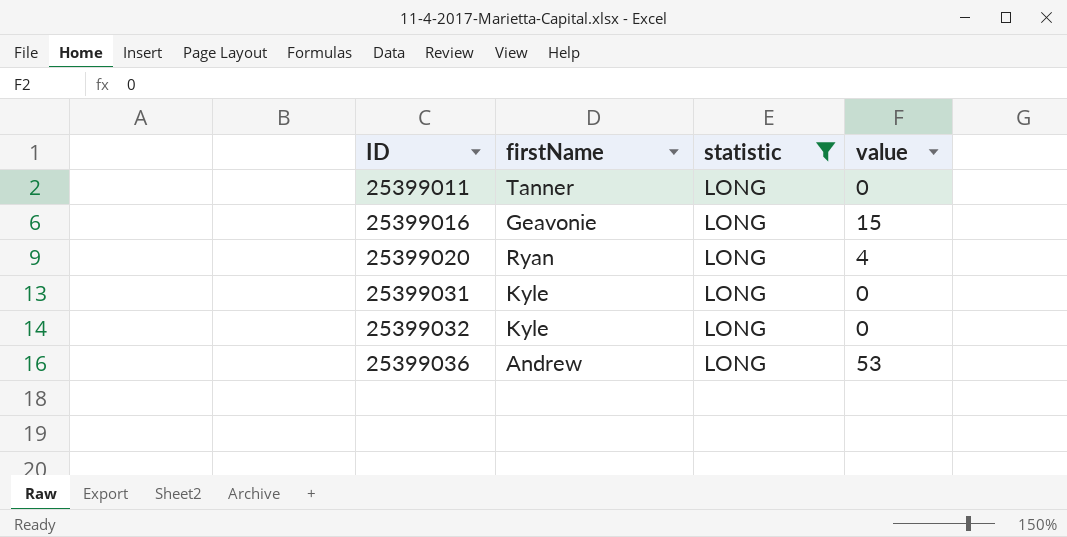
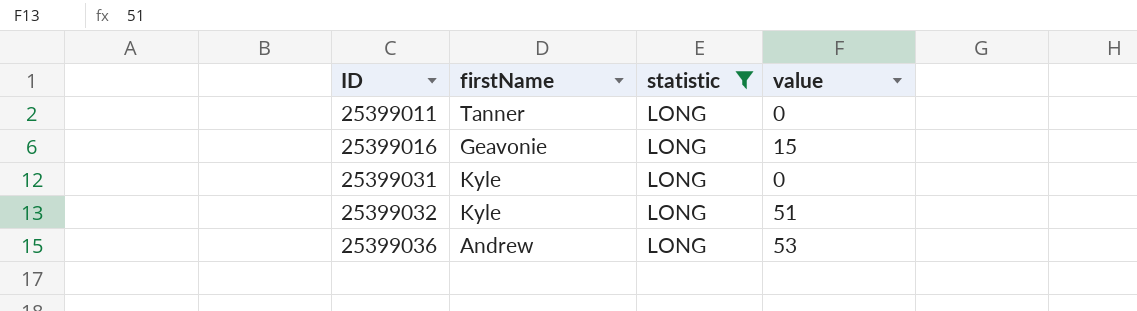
row 25399020: Ryan | LONG | 4 -> none
25399032 | value: 0 -> 51

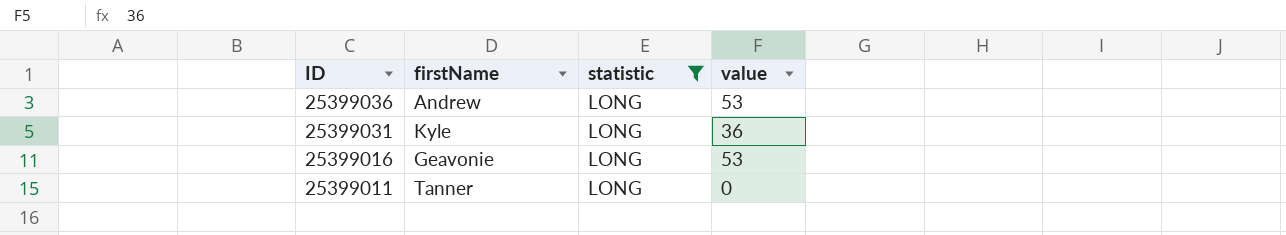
row order: ID ascending -> ID descending
row 25399032: Kyle | LONG | 51 -> none
25399031 | value: 0 -> 36
25399016 | value: 15 -> 53

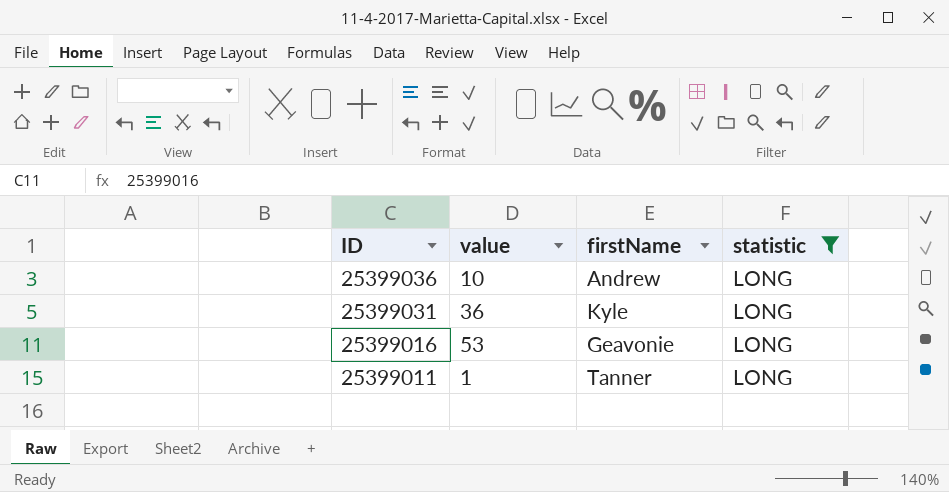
column value | position: 4 -> 2
25399036 | value: 53 -> 10
25399011 | value: 0 -> 1

